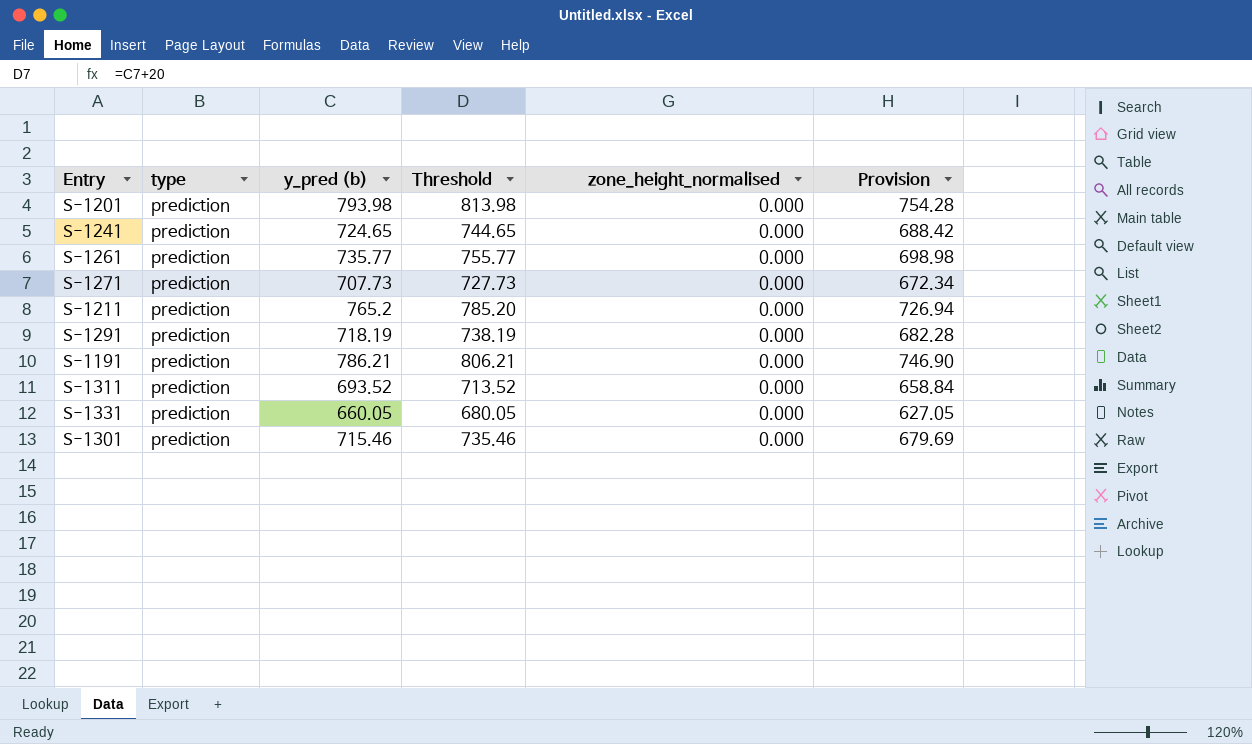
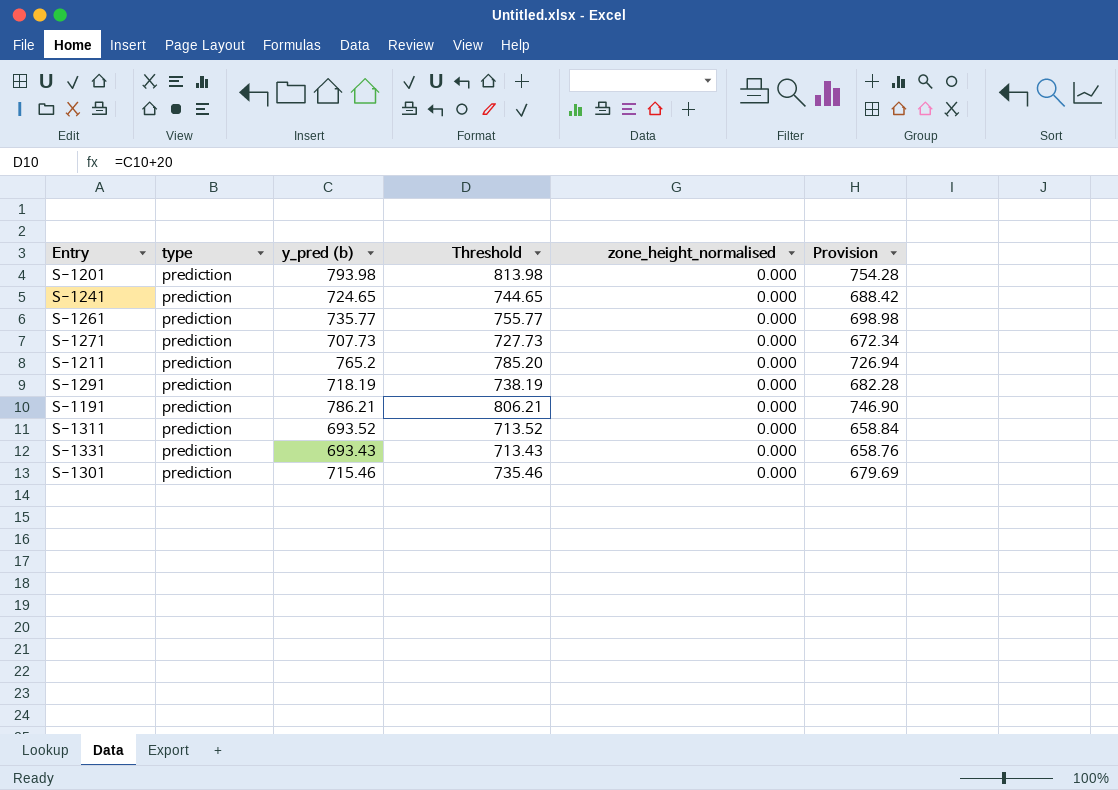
S-1331 | y_pred (b): 660.05 -> 693.43
S-1331 | Threshold: 680.05 -> 713.43
S-1331 | Provision: 627.05 -> 658.76

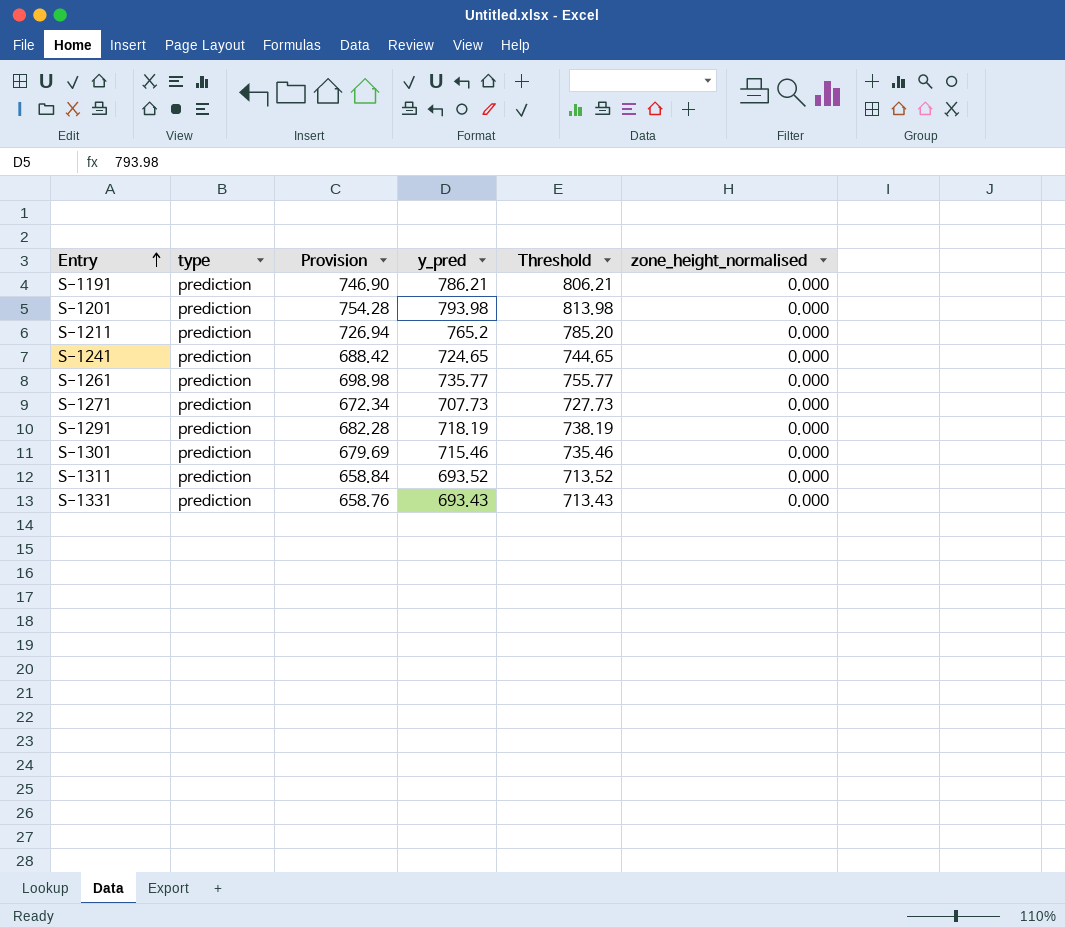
row order: none -> Entry ascending
column Provision | position: 6 -> 3
column name: y_pred (b) -> y_pred

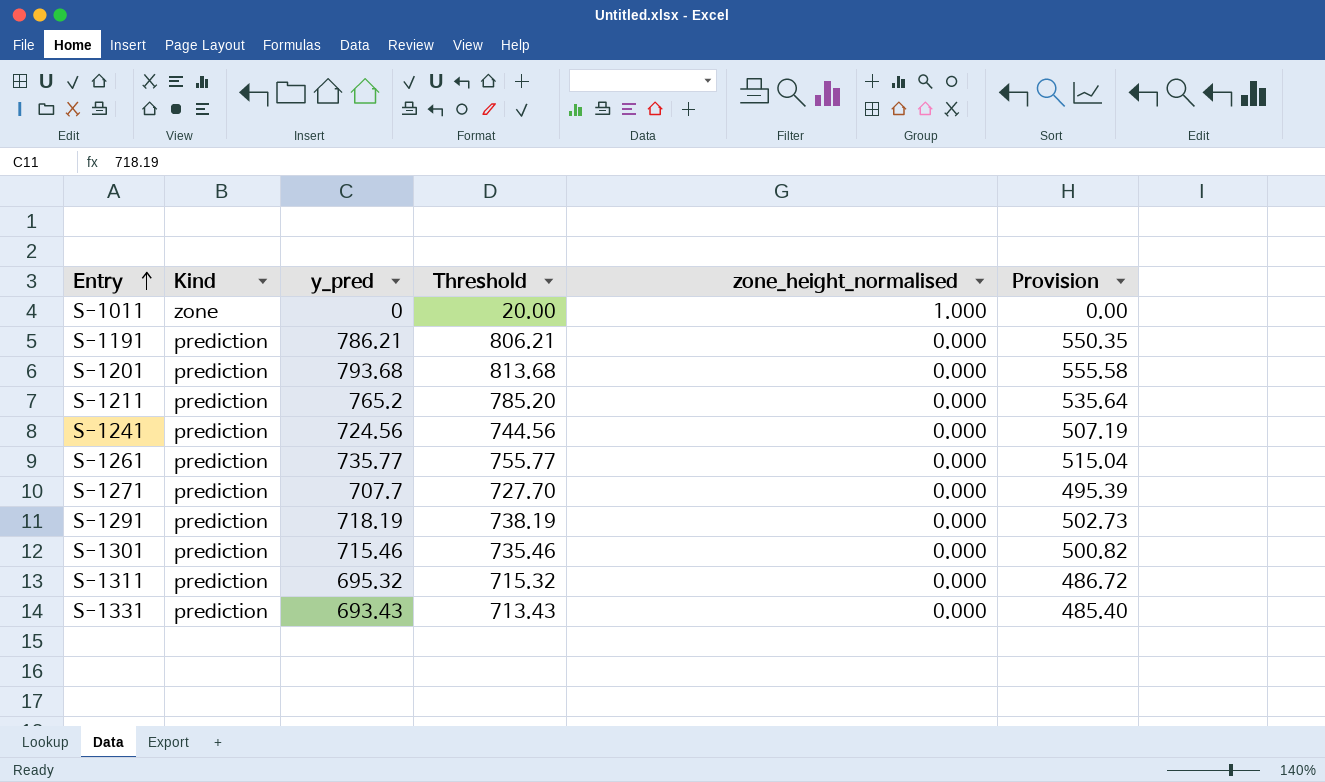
column name: type -> Kind
column Provision | formula: [y_pred] * 0.95 -> [y_pred] * 0.7
column Provision | position: 3 -> 6
row S-1011: none -> zone | 0 | 20.00 | 1.000 | 0.00
S-1201 | y_pred: 793.98 -> 793.68
S-1201 | Threshold: 813.98 -> 813.68
S-1241 | y_pred: 724.65 -> 724.56
S-1241 | Threshold: 744.65 -> 744.56
S-1271 | y_pred: 707.73 -> 707.7
S-1271 | Threshold: 727.73 -> 727.70
S-1311 | y_pred: 693.52 -> 695.32
S-1311 | Threshold: 713.52 -> 715.32

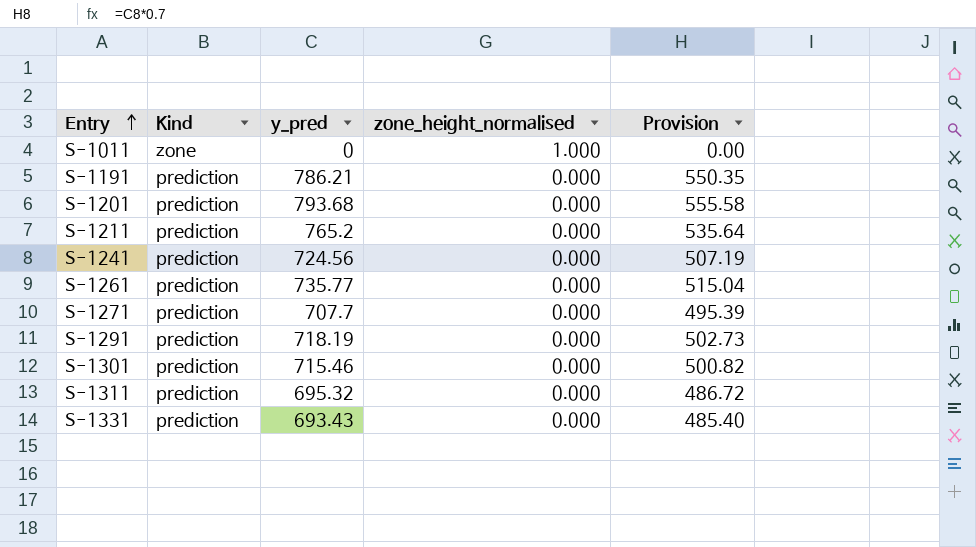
column Threshold | formula: [y_pred] + 20 -> none

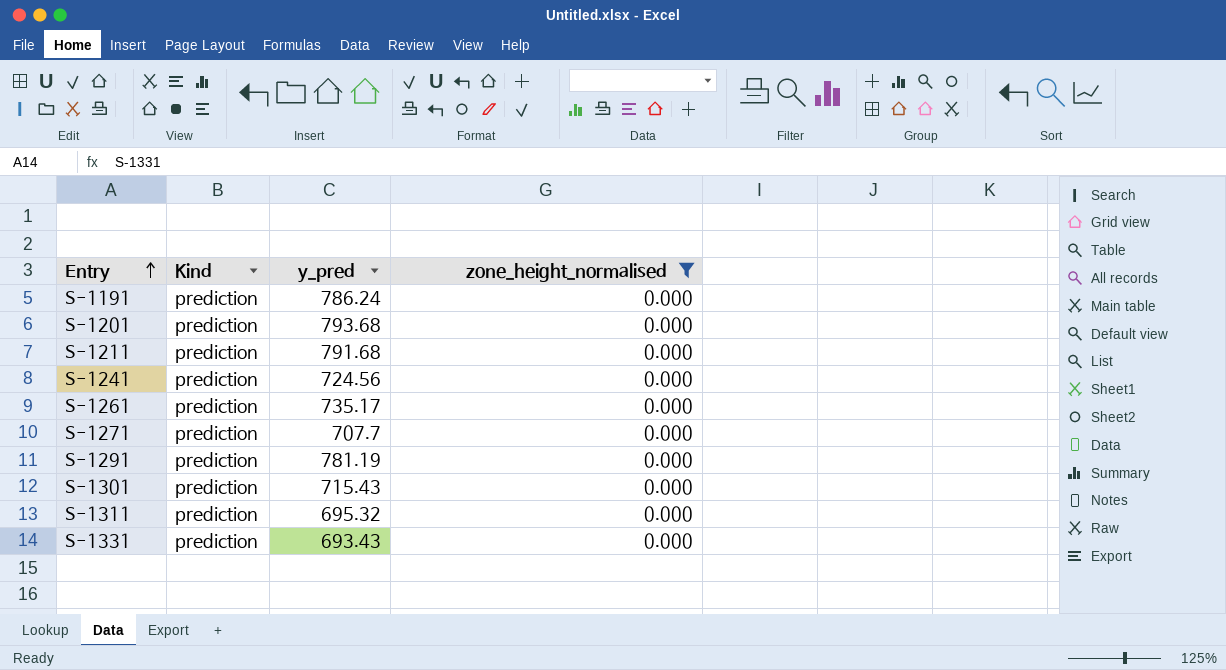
filter: none -> zone_height_normalised = 0.000
column Provision | formula: [y_pred] * 0.7 -> none
S-1191 | y_pred: 786.21 -> 786.24
S-1211 | y_pred: 765.2 -> 791.68
S-1261 | y_pred: 735.77 -> 735.17
S-1291 | y_pred: 718.19 -> 781.19
S-1301 | y_pred: 715.46 -> 715.43

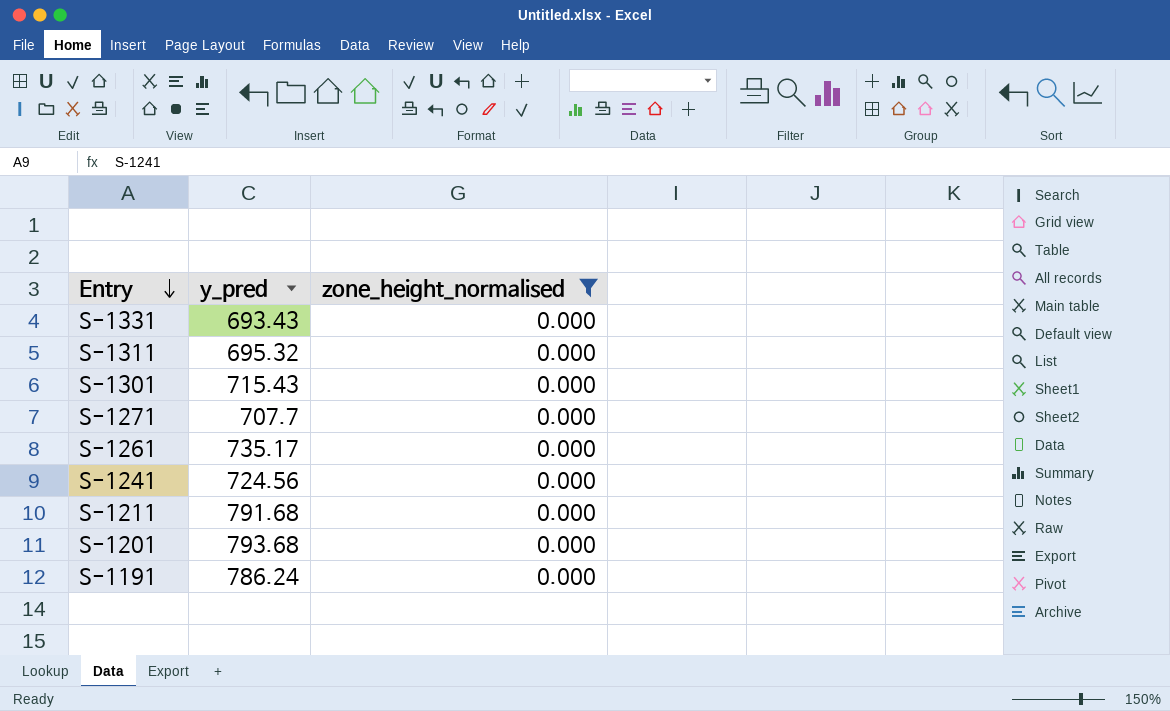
row order: Entry ascending -> Entry descending
column Kind | position: 2 -> none
row S-1291: prediction | 781.19 | 0.000 -> none

